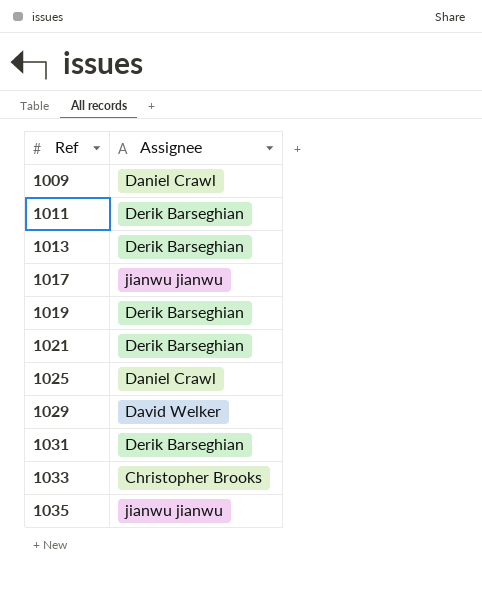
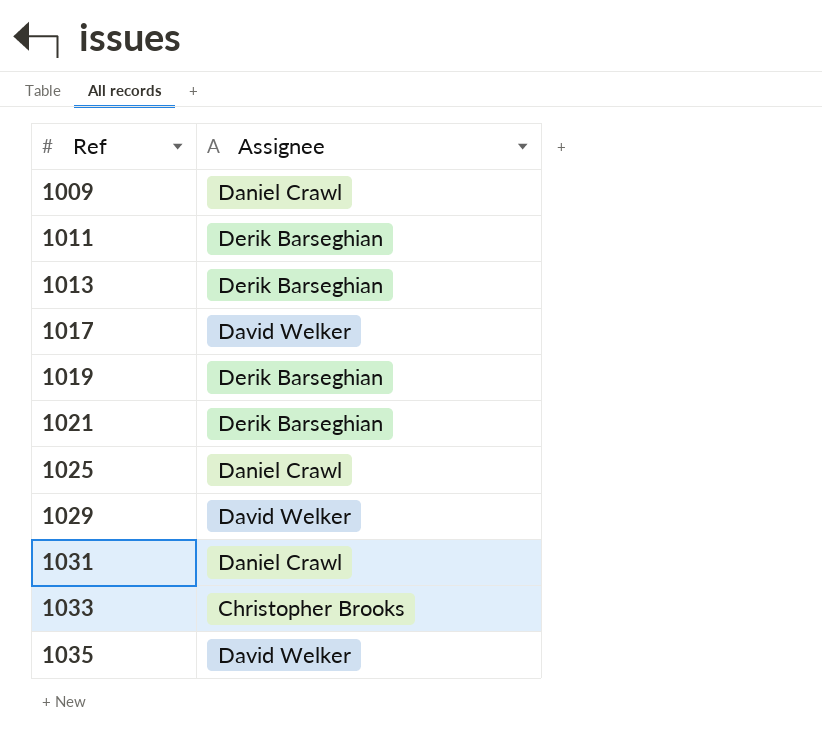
1017 | Assignee: jianwu jianwu -> David Welker
1031 | Assignee: Derik Barseghian -> Daniel Crawl
1035 | Assignee: jianwu jianwu -> David Welker

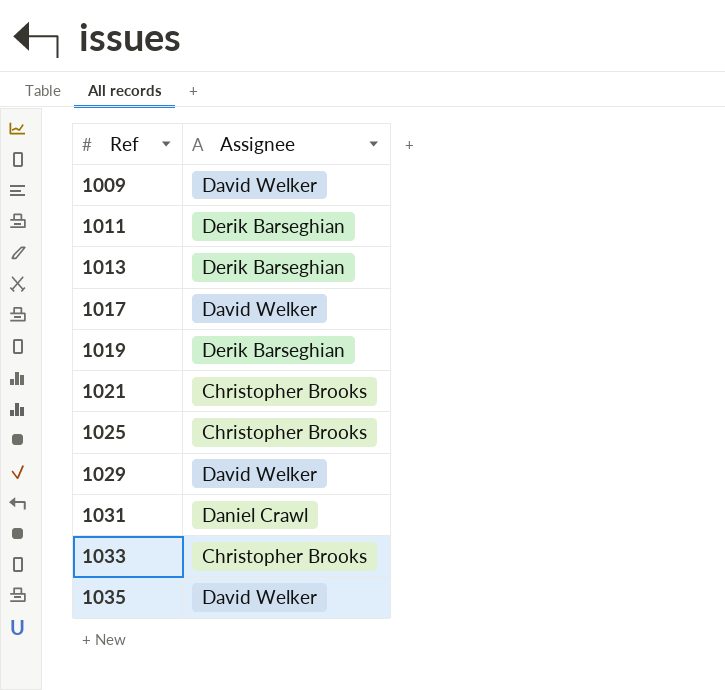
1009 | Assignee: Daniel Crawl -> David Welker
1021 | Assignee: Derik Barseghian -> Christopher Brooks
1025 | Assignee: Daniel Crawl -> Christopher Brooks

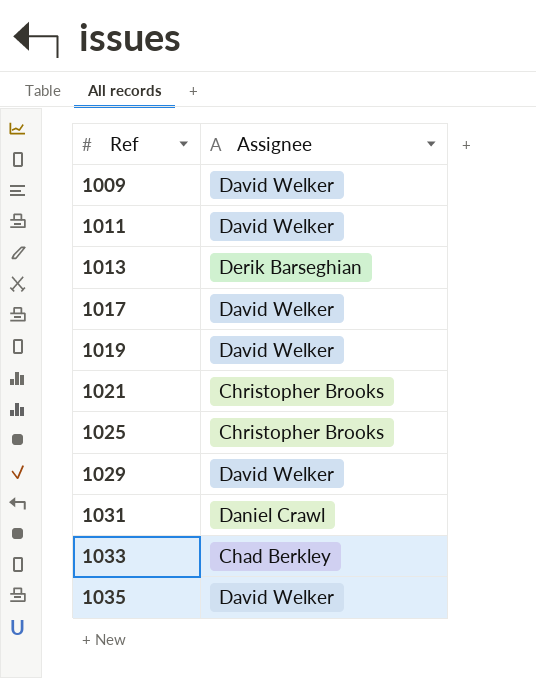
1011 | Assignee: Derik Barseghian -> David Welker
1019 | Assignee: Derik Barseghian -> David Welker
1033 | Assignee: Christopher Brooks -> Chad Berkley

